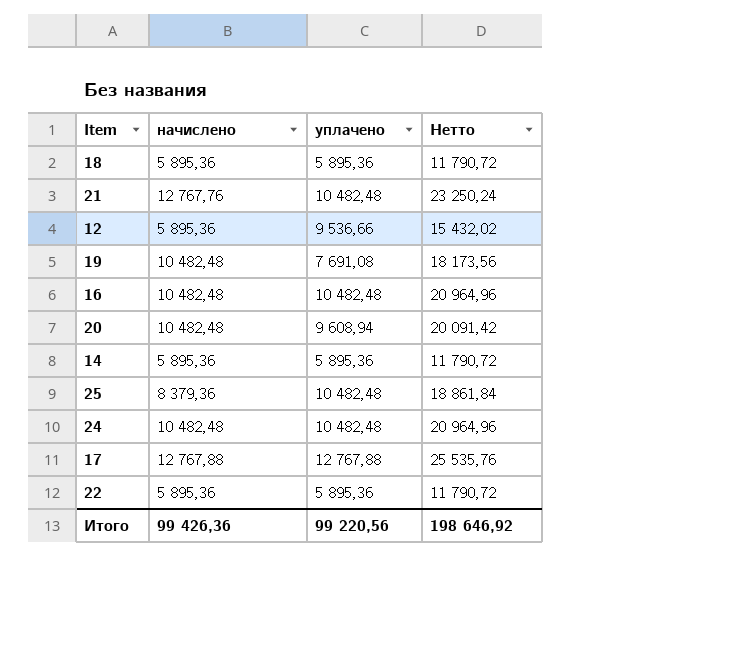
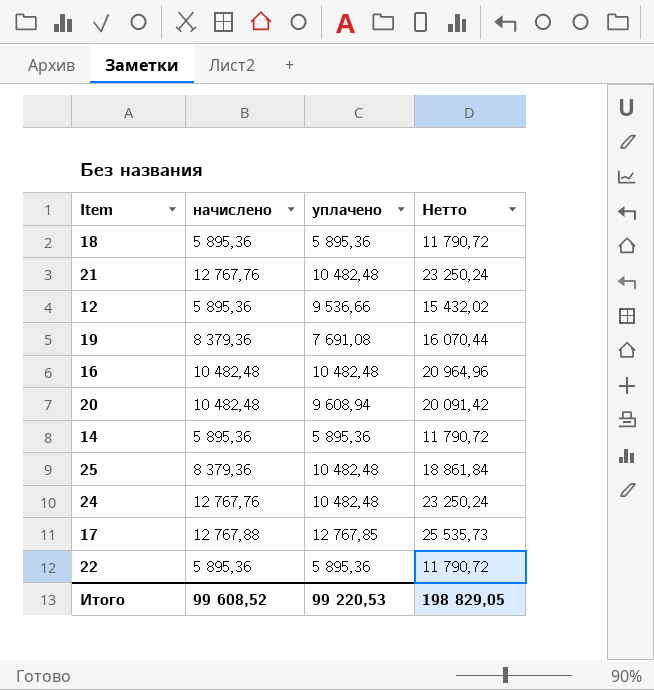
19 | начислено: 10 482,48 -> 8 379,36
19 | Нетто: 18 173,56 -> 16 070,44
24 | начислено: 10 482,48 -> 12 767,76
24 | Нетто: 20 964,96 -> 23 250,24
17 | уплачено: 12 767,88 -> 12 767,85
17 | Нетто: 25 535,76 -> 25 535,73
Итого | начислено: 99 426,36 -> 99 608,52
Итого | уплачено: 99 220,56 -> 99 220,53
Итого | Нетто: 198 646,92 -> 198 829,05

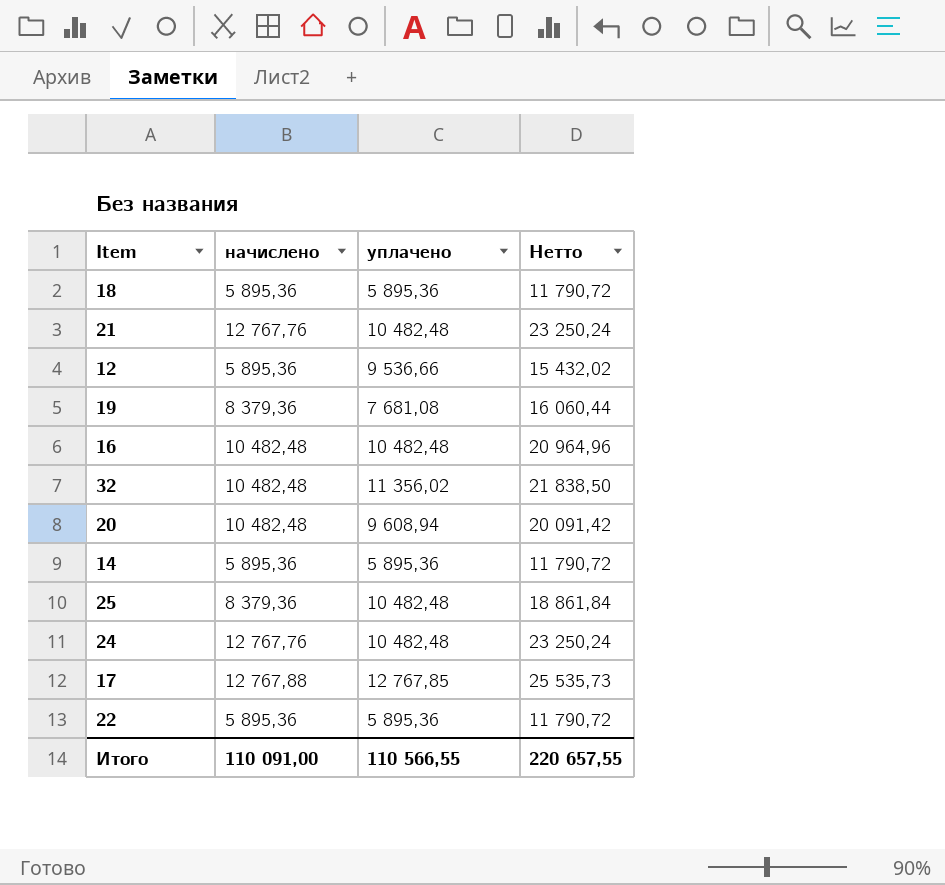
19 | уплачено: 7 691,08 -> 7 681,08
19 | Нетто: 16 070,44 -> 16 060,44
row 32: none -> 10 482,48 | 11 356,02 | 21 838,50
Итого | начислено: 99 608,52 -> 110 091,00
Итого | уплачено: 99 220,53 -> 110 566,55
Итого | Нетто: 198 829,05 -> 220 657,55

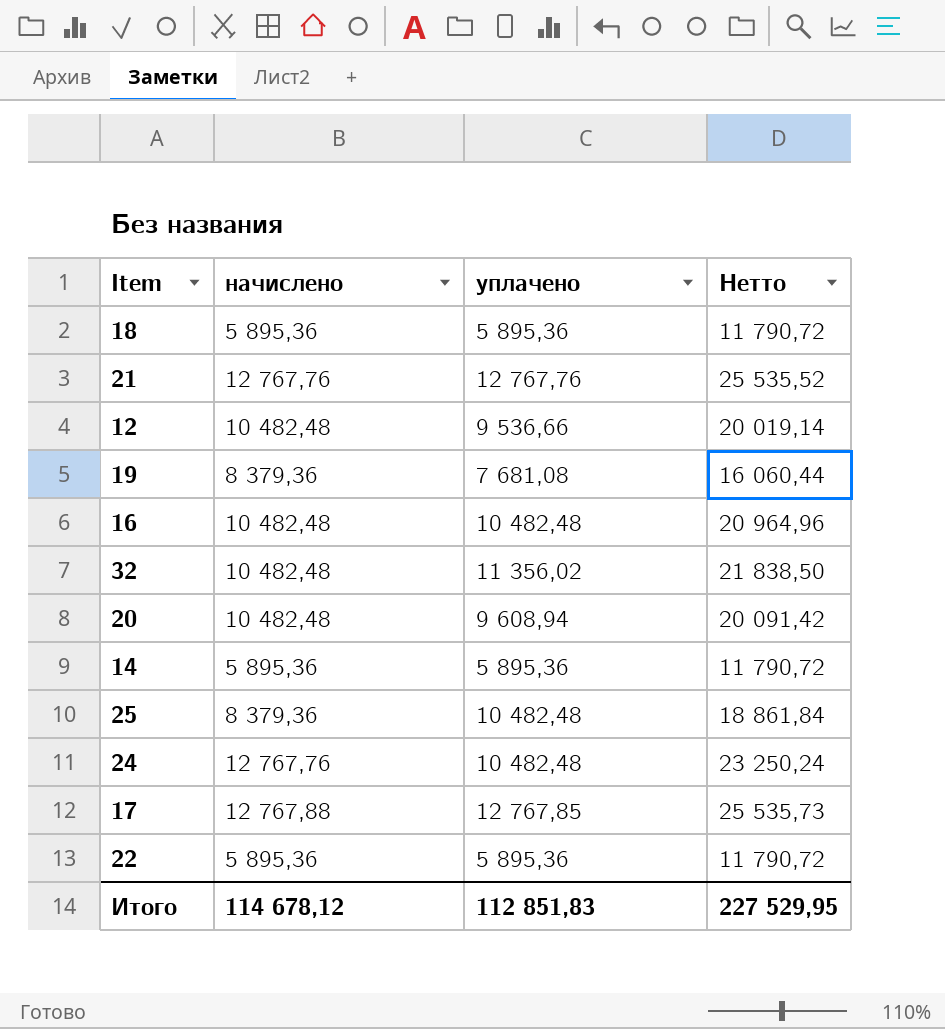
21 | уплачено: 10 482,48 -> 12 767,76
21 | Нетто: 23 250,24 -> 25 535,52
12 | начислено: 5 895,36 -> 10 482,48
12 | Нетто: 15 432,02 -> 20 019,14
Итого | начислено: 110 091,00 -> 114 678,12
Итого | уплачено: 110 566,55 -> 112 851,83
Итого | Нетто: 220 657,55 -> 227 529,95

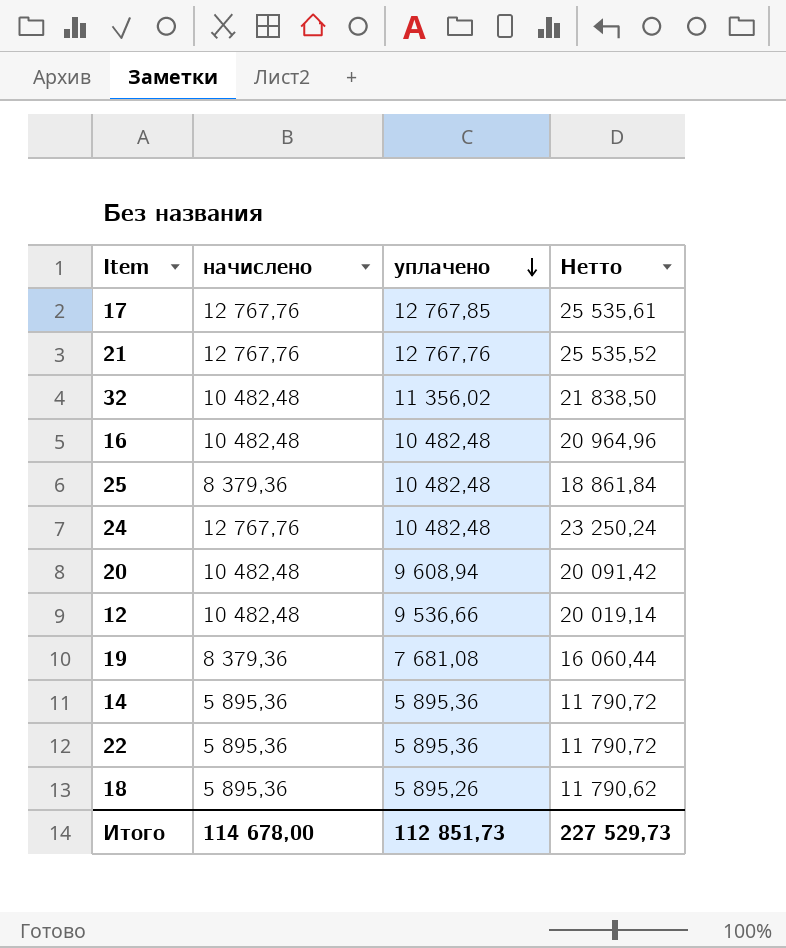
row order: none -> уплачено descending
17 | начислено: 12 767,88 -> 12 767,76
17 | Нетто: 25 535,73 -> 25 535,61
18 | уплачено: 5 895,36 -> 5 895,26
18 | Нетто: 11 790,72 -> 11 790,62
Итого | начислено: 114 678,12 -> 114 678,00
Итого | уплачено: 112 851,83 -> 112 851,73
Итого | Нетто: 227 529,95 -> 227 529,73

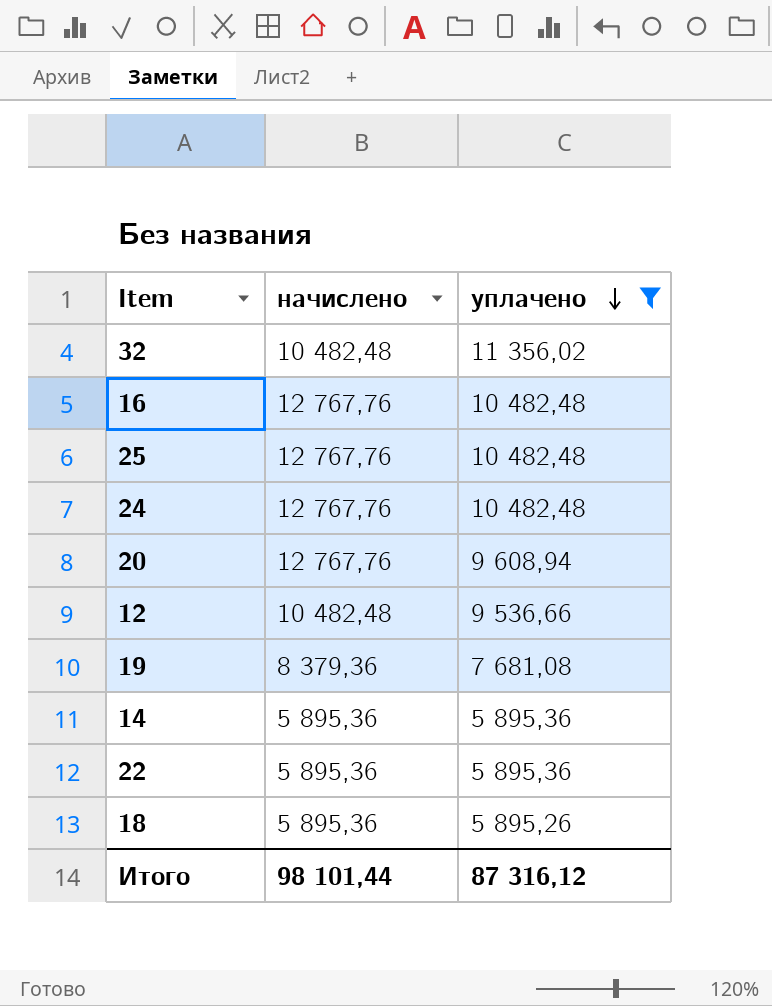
filter: none -> уплачено <= 11 356,02
column Нетто | formula: [начислено] + [уплачено] -> none
16 | начислено: 10 482,48 -> 12 767,76
25 | начислено: 8 379,36 -> 12 767,76
20 | начислено: 10 482,48 -> 12 767,76
Итого | начислено: 114 678,00 -> 98 101,44
Итого | уплачено: 112 851,73 -> 87 316,12

